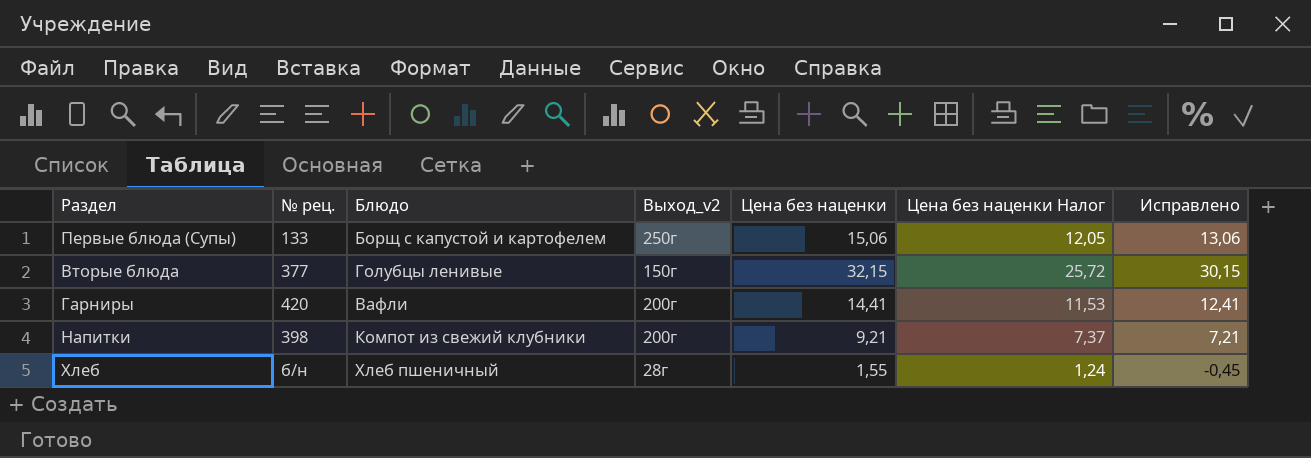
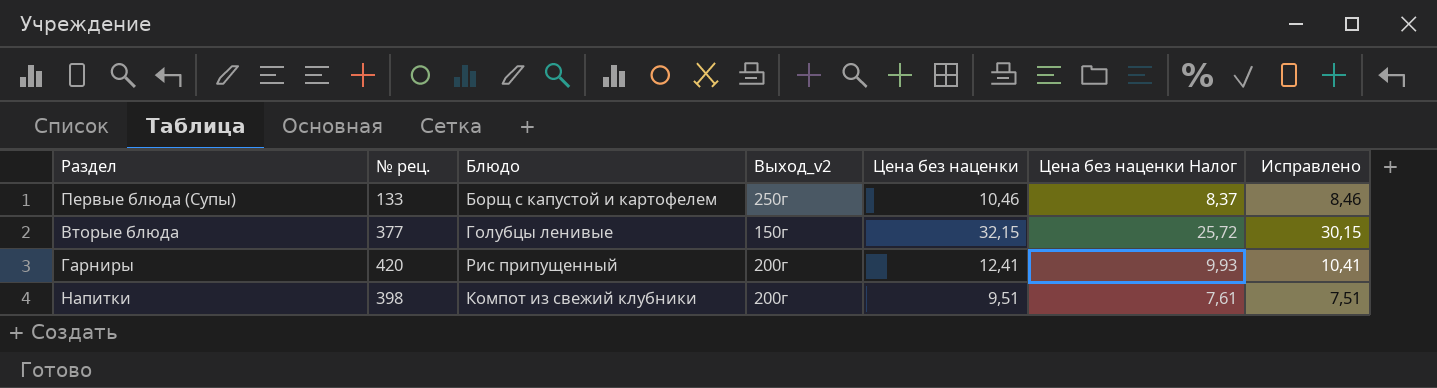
row Хлеб: б/н | Хлеб пшеничный | 28г | 1,55 | 1,24 | -0,45 -> none
Первые блюда (Супы) | Цена без наценки: 15,06 -> 10,46
Первые блюда (Супы) | Цена без наценки Налог: 12,05 -> 8,37
Первые блюда (Супы) | Исправлено: 13,06 -> 8,46
Гарниры | Блюдо: Вафли -> Рис припущенный
Гарниры | Цена без наценки: 14,41 -> 12,41
Гарниры | Цена без наценки Налог: 11,53 -> 9,93
Гарниры | Исправлено: 12,41 -> 10,41
Напитки | Цена без наценки: 9,21 -> 9,51
Напитки | Цена без наценки Налог: 7,37 -> 7,61
Напитки | Исправлено: 7,21 -> 7,51

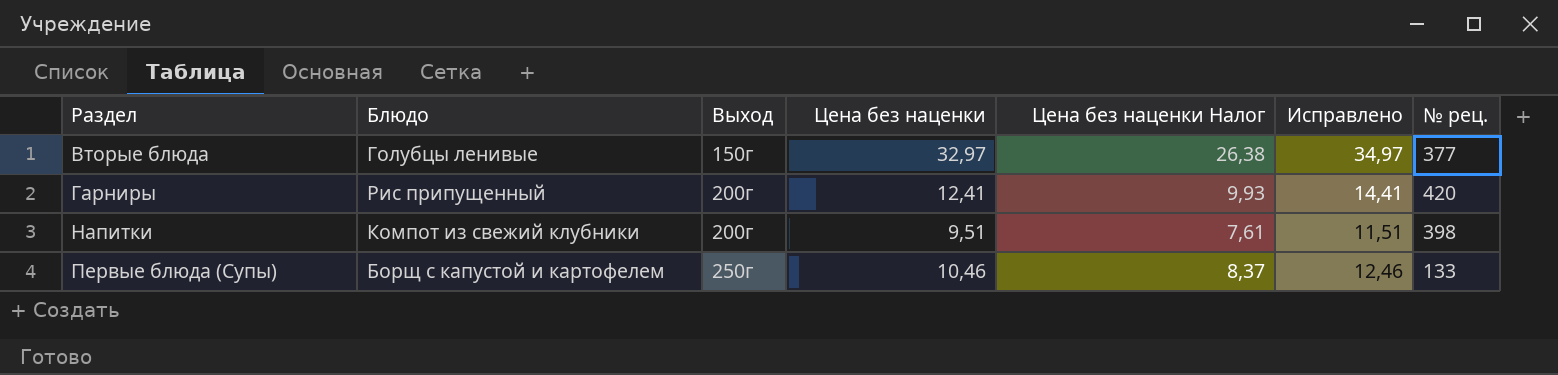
row order: none -> Раздел ascending
column name: Выход_v2 -> Выход
column Исправлено | formula: [Цена без наценки] - 2 -> [Цена без наценки] + 2
column № рец. | position: 2 -> 7
Вторые блюда | Цена без наценки: 32,15 -> 32,97
Вторые блюда | Цена без наценки Налог: 25,72 -> 26,38

